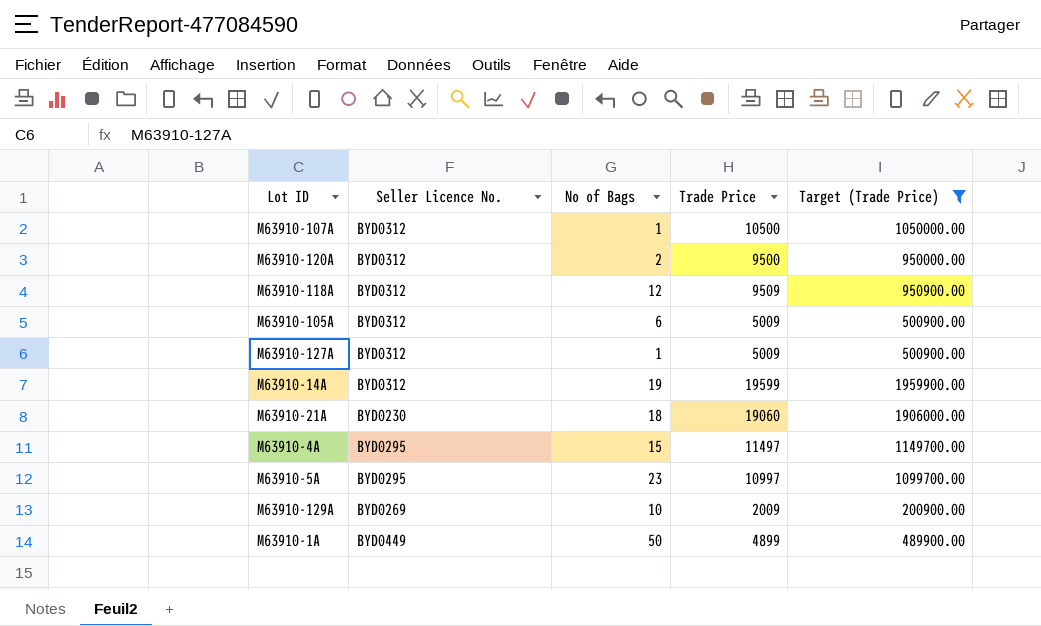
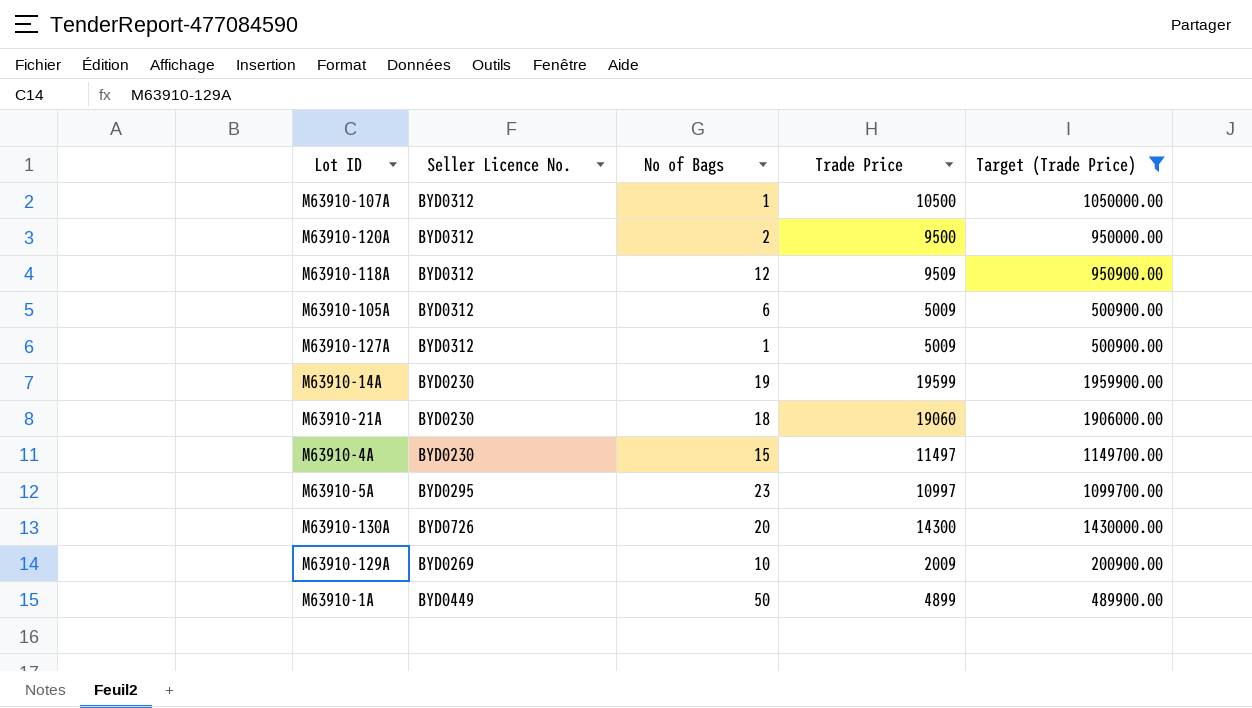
M63910-14A | Seller Licence No.: BYD0312 -> BYD0230
M63910-4A | Seller Licence No.: BYD0295 -> BYD0230
row M63910-130A: none -> BYD0726 | 20 | 14300 | 1430000.00

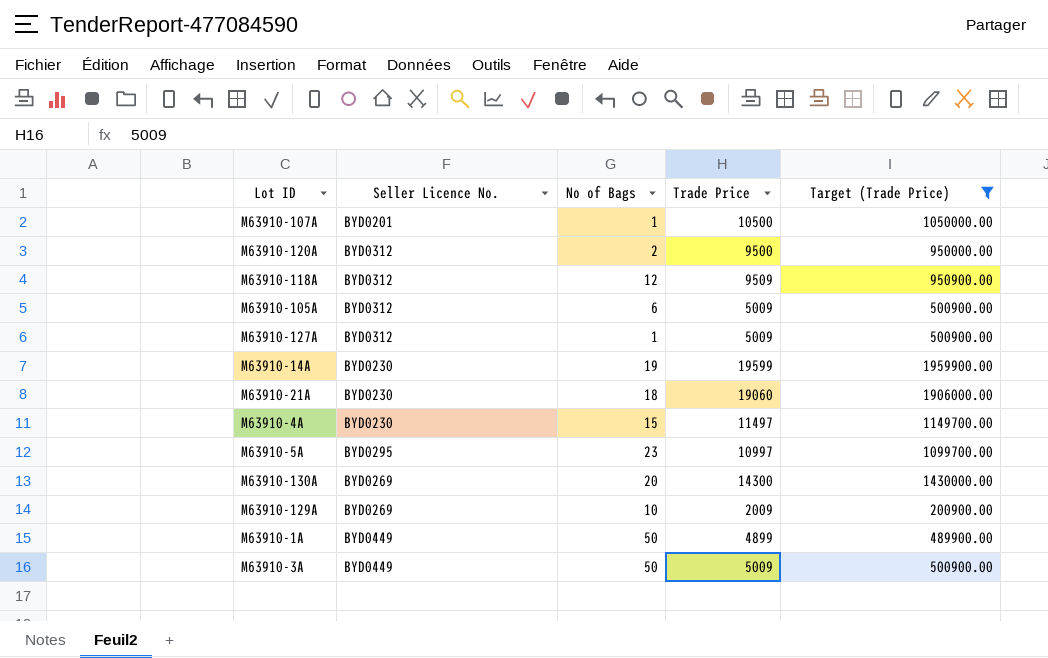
M63910-107A | Seller Licence No.: BYD0312 -> BYD0201
M63910-130A | Seller Licence No.: BYD0726 -> BYD0269
row M63910-3A: none -> BYD0449 | 50 | 5009 | 500900.00

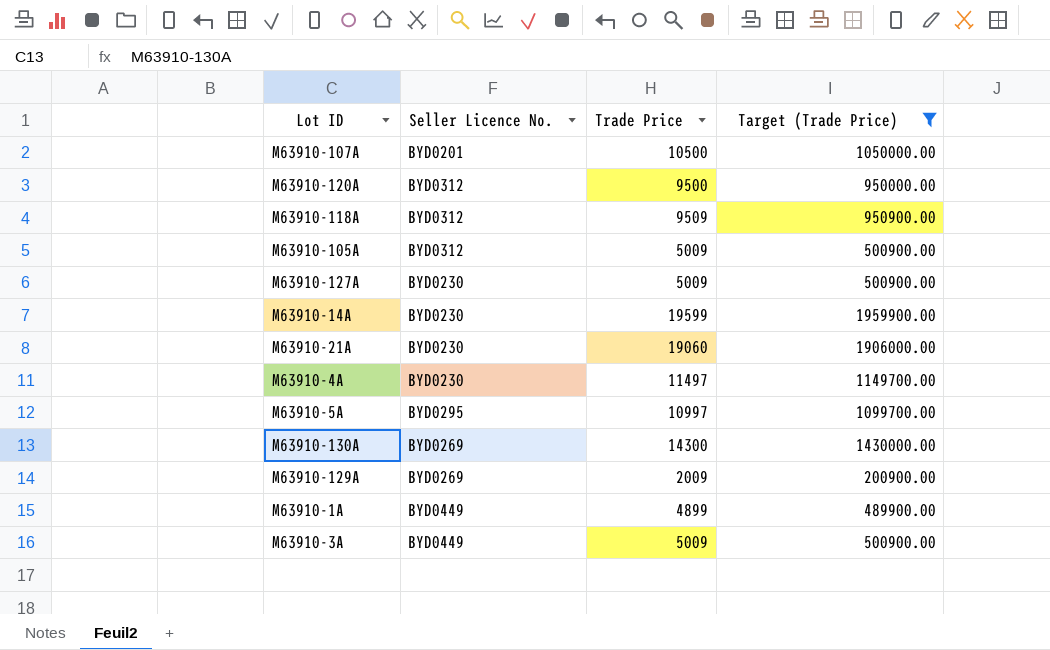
column No of Bags | position: 3 -> none
M63910-127A | Seller Licence No.: BYD0312 -> BYD0230

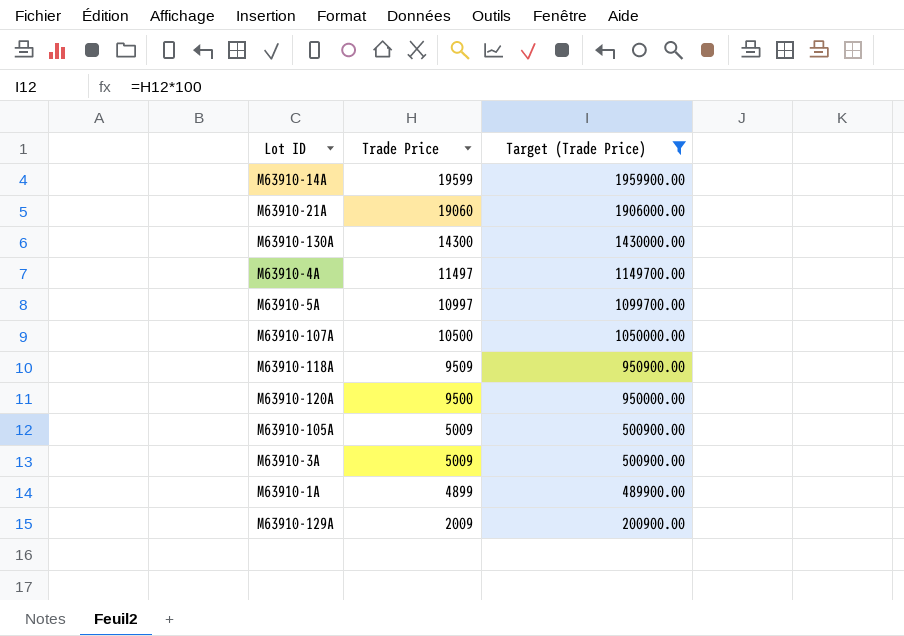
row order: none -> Trade Price descending
column Seller Licence No. | position: 2 -> none
row M63910-127A: BYD0230 | 5009 | 500900.00 -> none

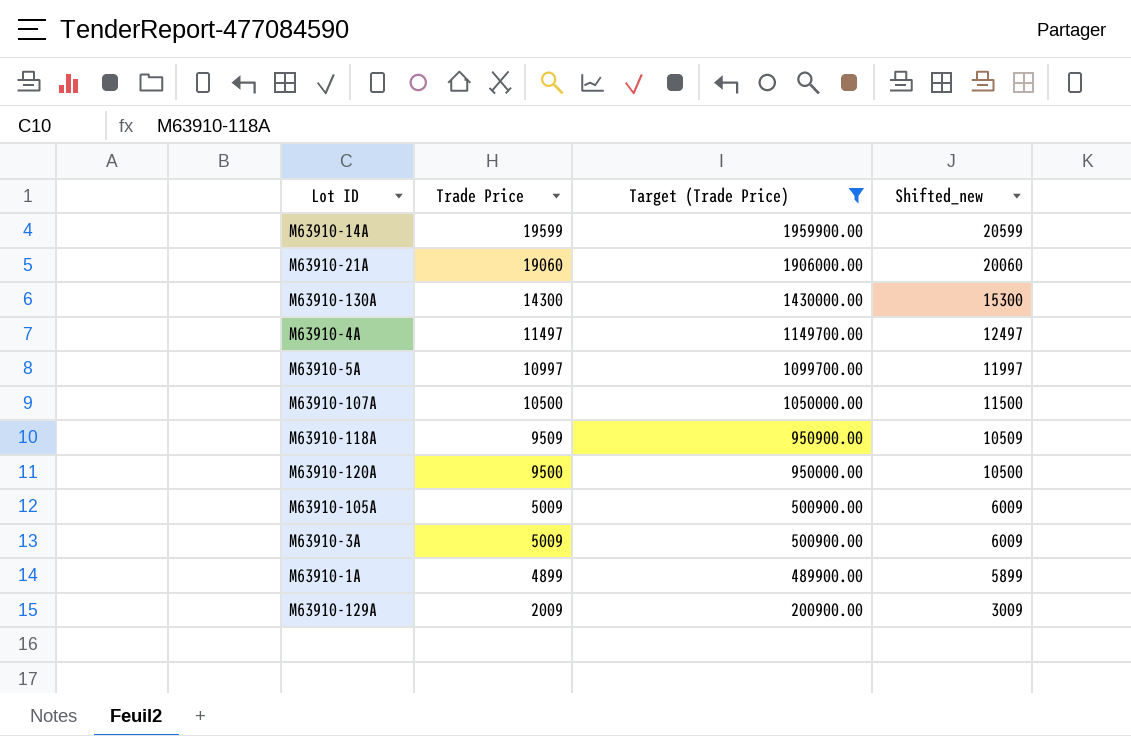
column Shifted_new | formula: none -> [Trade Price] + 1000

